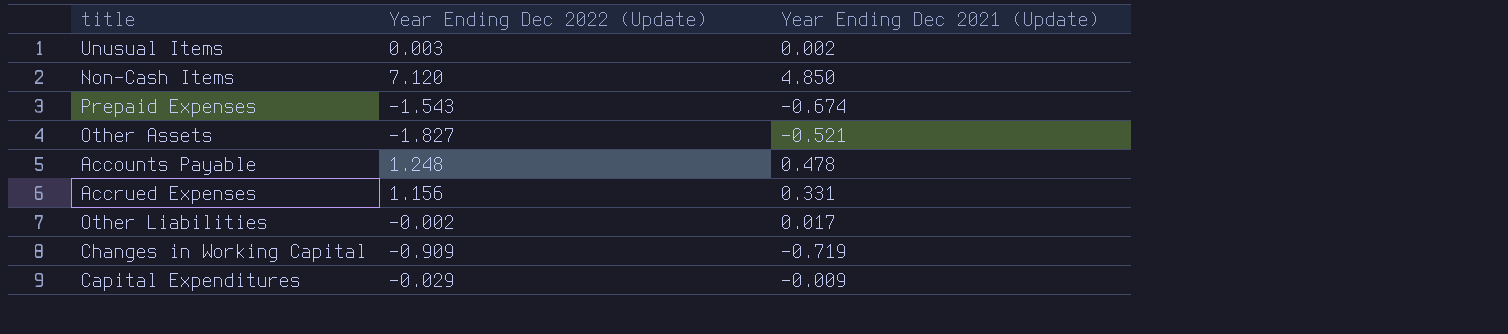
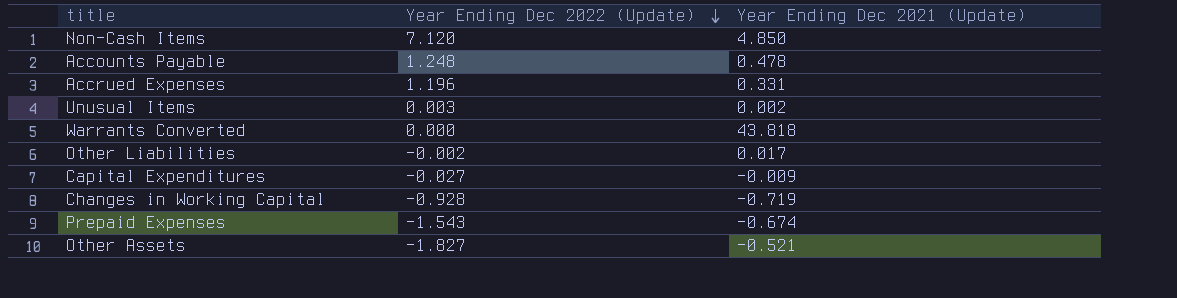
row order: none -> Year Ending Dec 2022 (Update) descending
Accrued Expenses | Year Ending Dec 2022 (Update): 1.156 -> 1.196
row Warrants Converted: none -> 0.000 | 43.818
Capital Expenditures | Year Ending Dec 2022 (Update): -0.029 -> -0.027
Changes in Working Capital | Year Ending Dec 2022 (Update): -0.909 -> -0.928

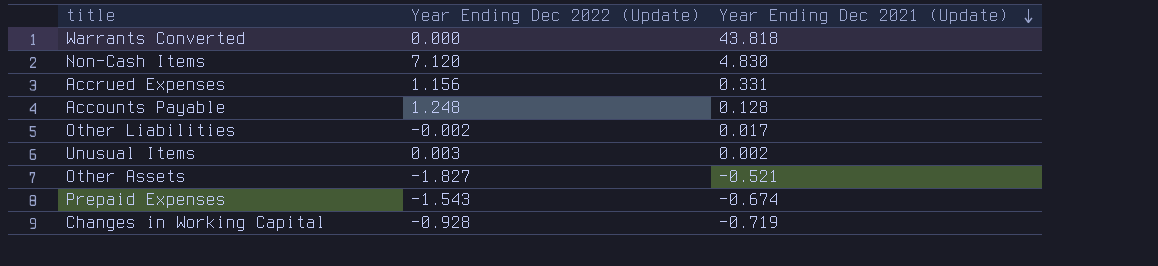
row order: Year Ending Dec 2022 (Update) descending -> Year Ending Dec 2021 (Update) descending
row Capital Expenditures: -0.027 | -0.009 -> none
Non-Cash Items | Year Ending Dec 2021 (Update): 4.850 -> 4.830
Accrued Expenses | Year Ending Dec 2022 (Update): 1.196 -> 1.156
Accounts Payable | Year Ending Dec 2021 (Update): 0.478 -> 0.128

